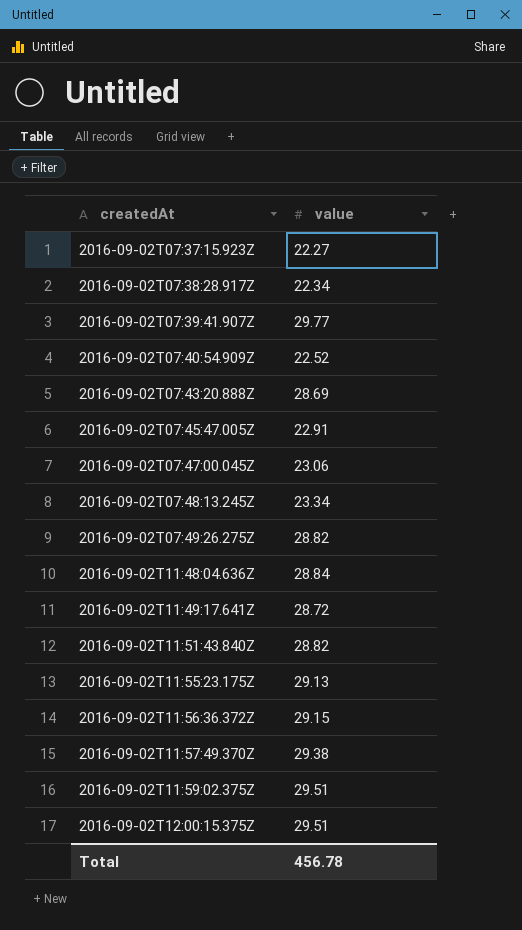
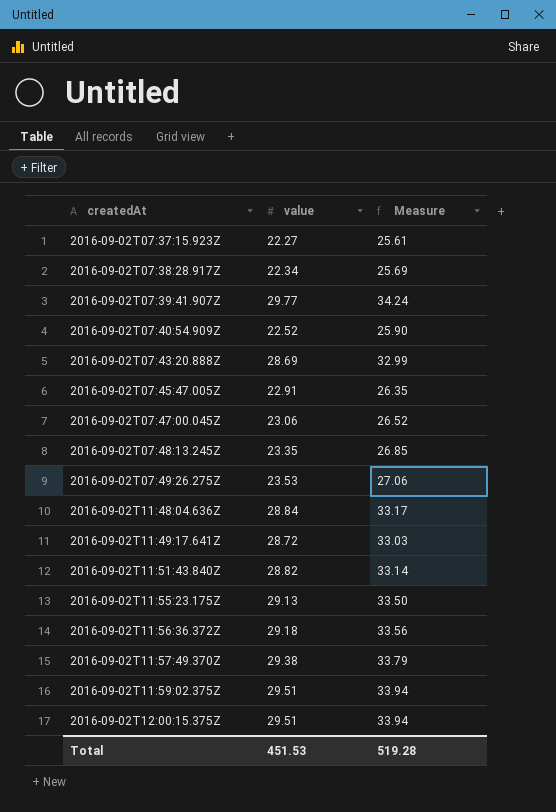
column Measure | formula: none -> [value] * 1.15
2016-09-02T07:48:13.245Z | value: 23.34 -> 23.35
2016-09-02T07:49:26.275Z | value: 28.82 -> 23.53
2016-09-02T11:56:36.372Z | value: 29.15 -> 29.18
Total | value: 456.78 -> 451.53

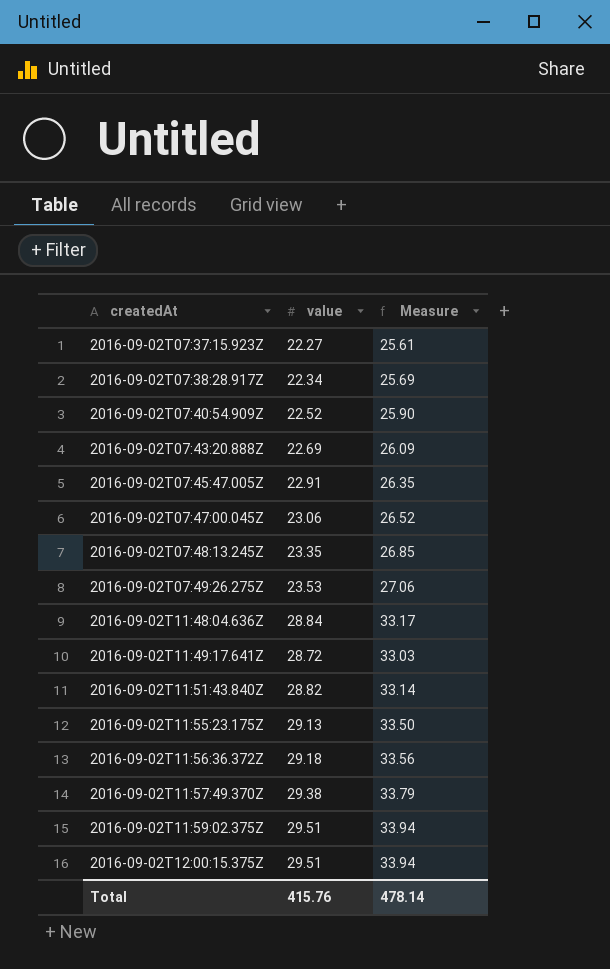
row 2016-09-02T07:39:41.907Z: 29.77 | 34.24 -> none
2016-09-02T07:43:20.888Z | value: 28.69 -> 22.69
2016-09-02T07:43:20.888Z | Measure: 32.99 -> 26.09
Total | value: 451.53 -> 415.76
Total | Measure: 519.28 -> 478.14

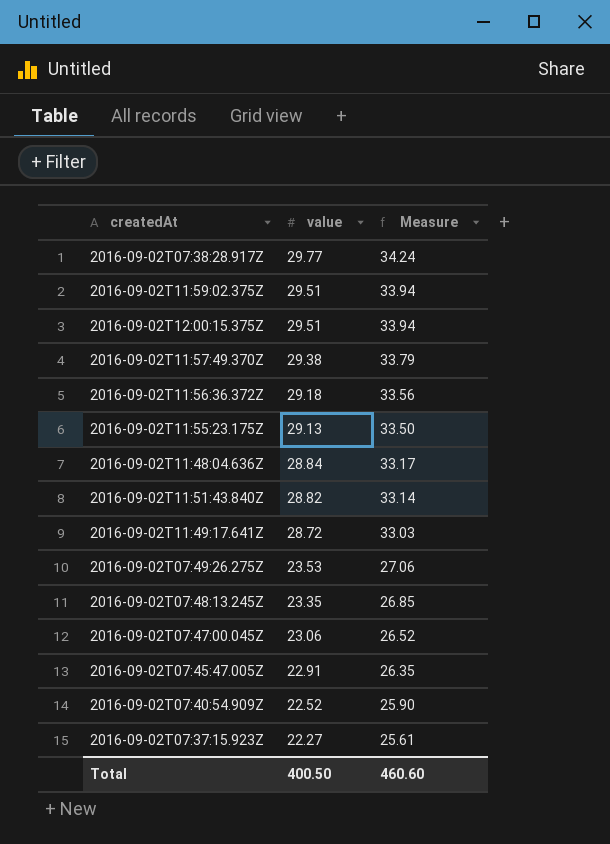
row order: createdAt ascending -> value descending
row 2016-09-02T07:43:20.888Z: 22.69 | 26.09 -> none
2016-09-02T07:38:28.917Z | value: 22.34 -> 29.77
2016-09-02T07:38:28.917Z | Measure: 25.69 -> 34.24
Total | value: 415.76 -> 400.50
Total | Measure: 478.14 -> 460.60

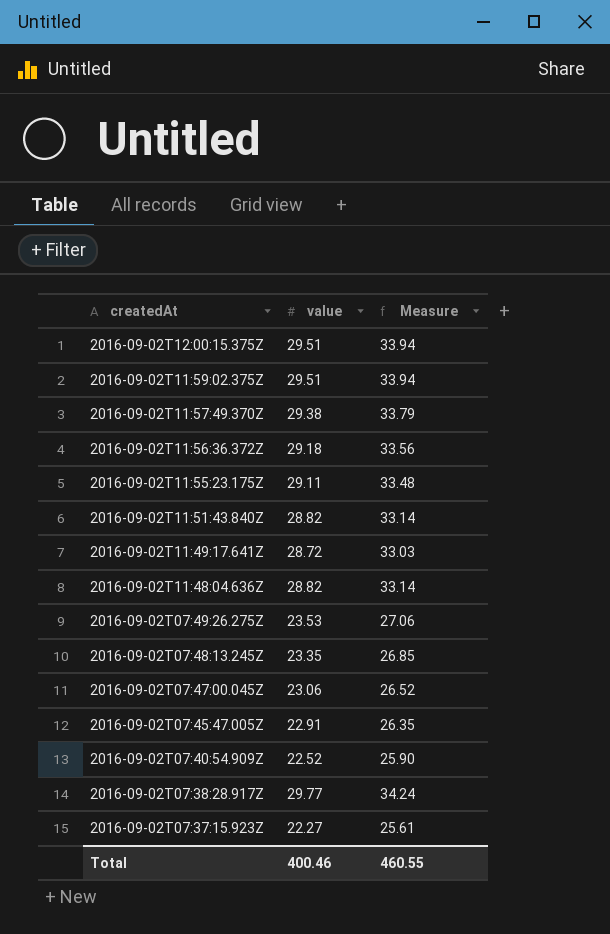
row order: value descending -> createdAt descending
2016-09-02T11:55:23.175Z | value: 29.13 -> 29.11
2016-09-02T11:55:23.175Z | Measure: 33.50 -> 33.48
2016-09-02T11:48:04.636Z | value: 28.84 -> 28.82
2016-09-02T11:48:04.636Z | Measure: 33.17 -> 33.14
Total | value: 400.50 -> 400.46
Total | Measure: 460.60 -> 460.55

